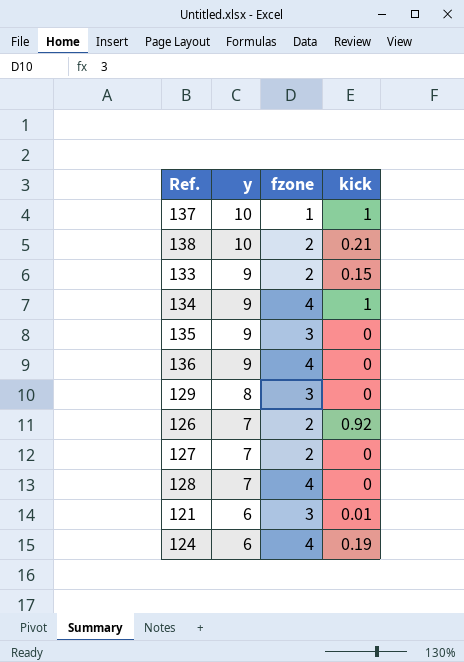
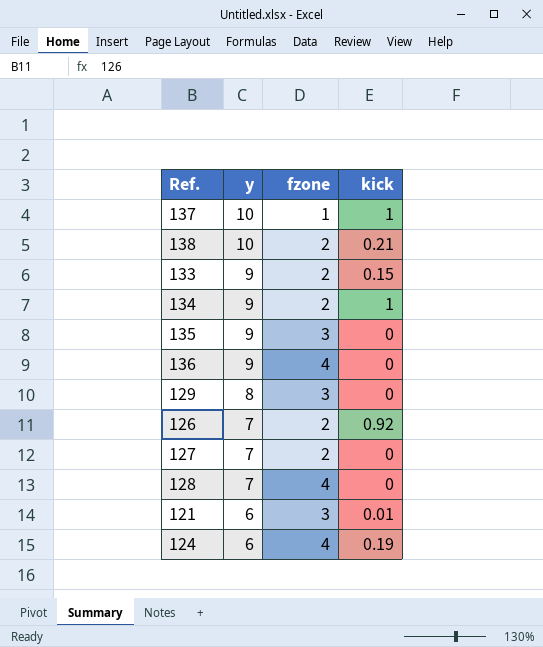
134 | fzone: 4 -> 2

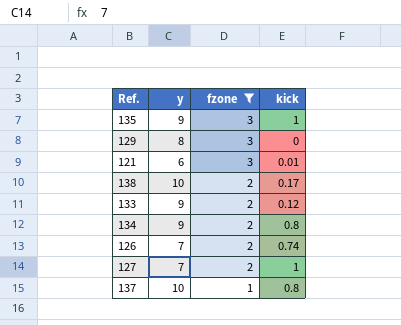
filter: none -> fzone != 4
row order: y descending -> fzone descending
135 | kick: 0 -> 1
138 | kick: 0.21 -> 0.17
133 | kick: 0.15 -> 0.12
134 | kick: 1 -> 0.8
126 | kick: 0.92 -> 0.74
127 | kick: 0 -> 1
137 | kick: 1 -> 0.8

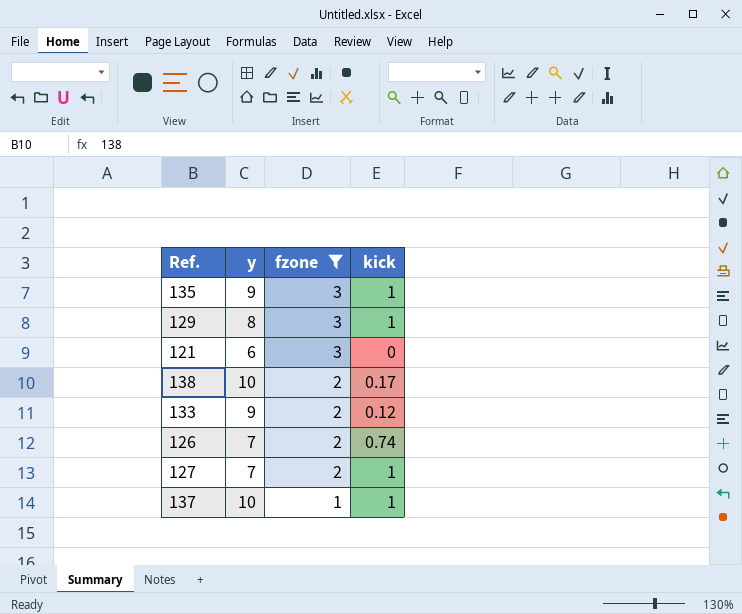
row 134: 9 | 2 | 0.8 -> none
129 | kick: 0 -> 1
121 | kick: 0.01 -> 0
137 | kick: 0.8 -> 1

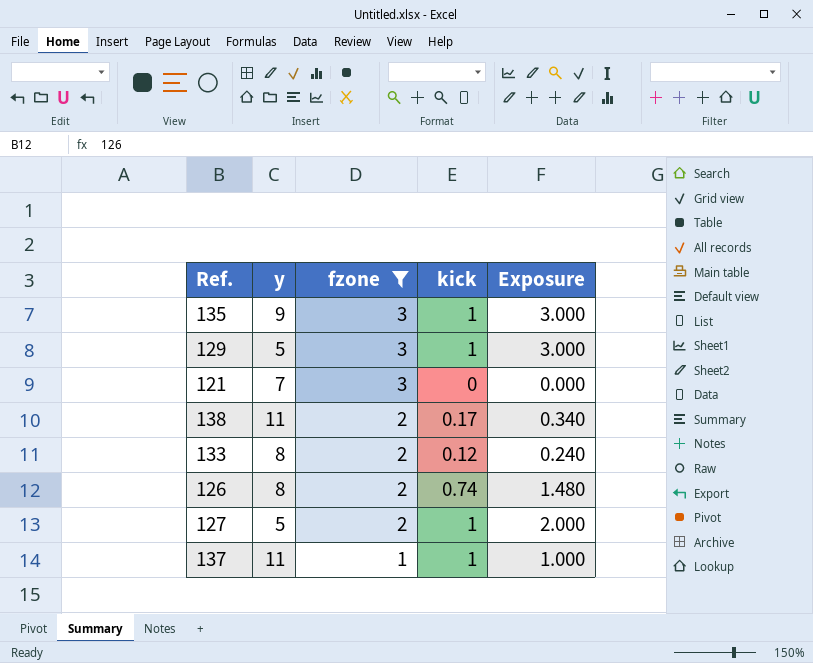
column Exposure | formula: none -> [fzone] * [kick]
129 | y: 8 -> 5
121 | y: 6 -> 7
138 | y: 10 -> 11
133 | y: 9 -> 8
126 | y: 7 -> 8
127 | y: 7 -> 5
137 | y: 10 -> 11

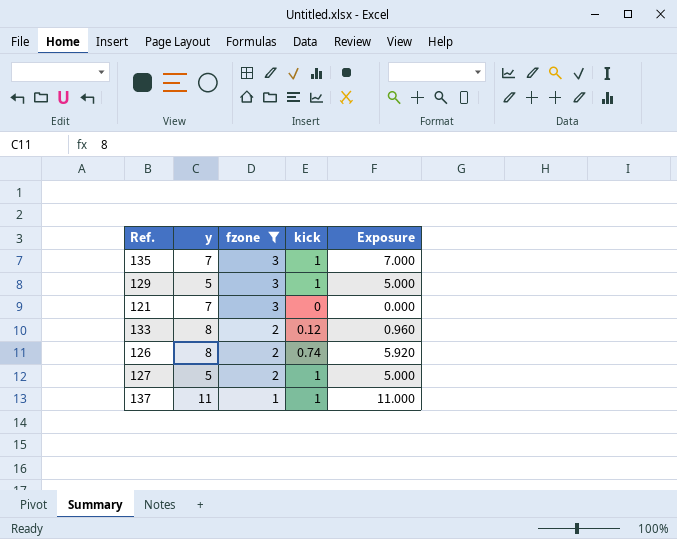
column Exposure | formula: [fzone] * [kick] -> [y] * [kick]
row 138: 11 | 2 | 0.17 | 0.340 -> none
135 | y: 9 -> 7

